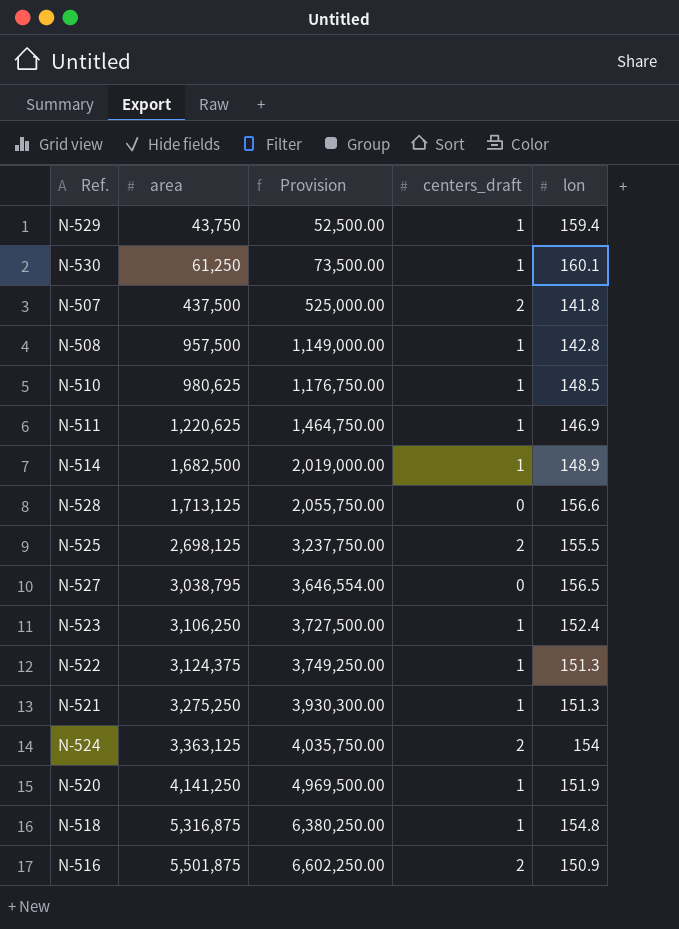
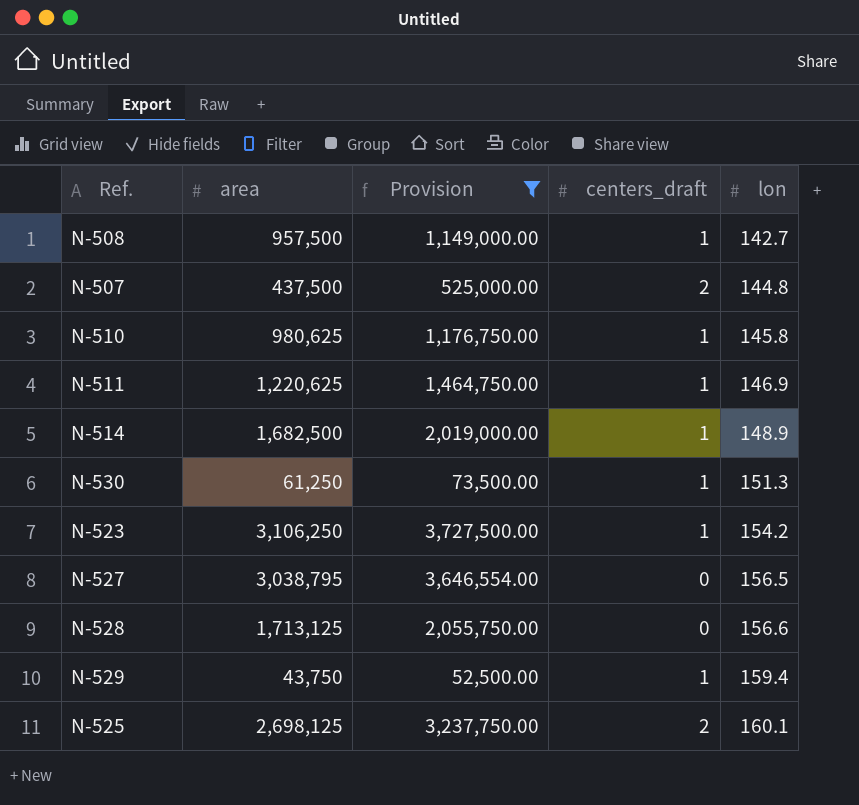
filter: none -> Provision <= 3,727,500.00
row order: area ascending -> lon ascending
N-508 | lon: 142.8 -> 142.7
N-507 | lon: 141.8 -> 144.8
N-510 | lon: 148.5 -> 145.8
N-530 | lon: 160.1 -> 151.3
N-523 | lon: 152.4 -> 154.2
N-525 | lon: 155.5 -> 160.1

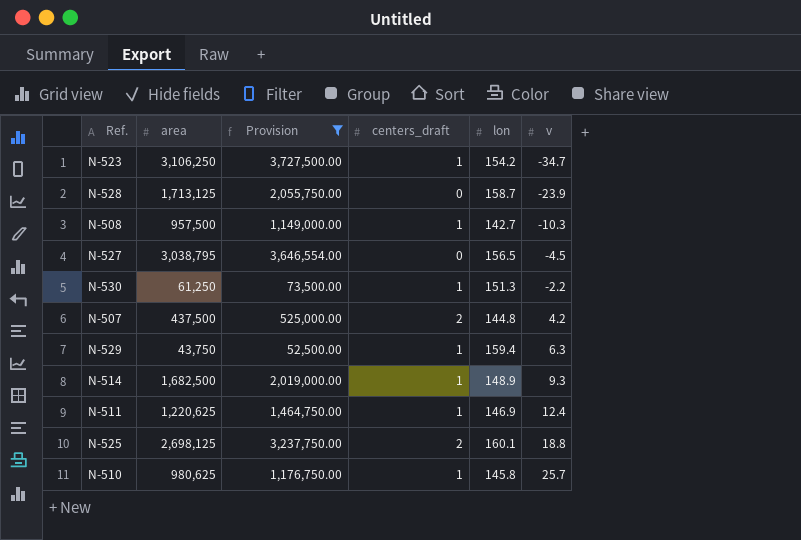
row order: lon ascending -> v ascending
column v | position: none -> 6
N-528 | lon: 156.6 -> 158.7

